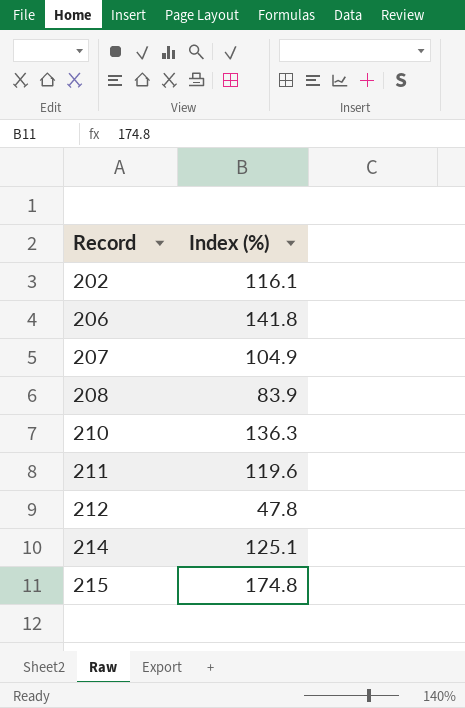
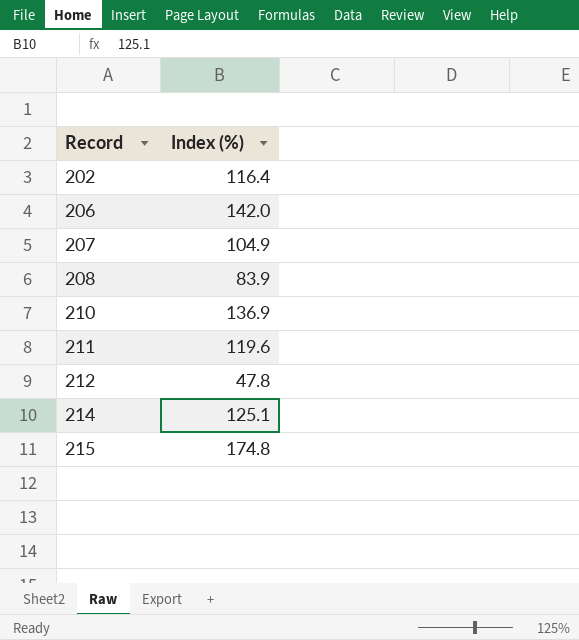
202 | Index (%): 116.1 -> 116.4
206 | Index (%): 141.8 -> 142.0
210 | Index (%): 136.3 -> 136.9

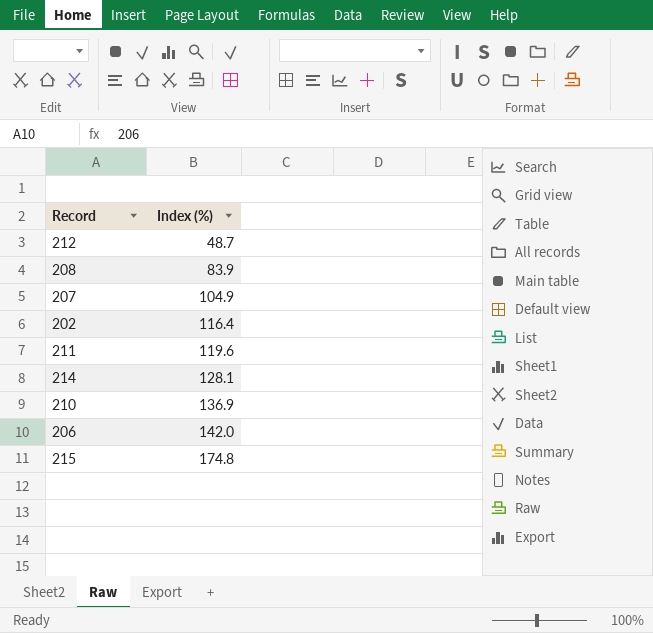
row order: Record ascending -> Index (%) ascending
212 | Index (%): 47.8 -> 48.7
214 | Index (%): 125.1 -> 128.1

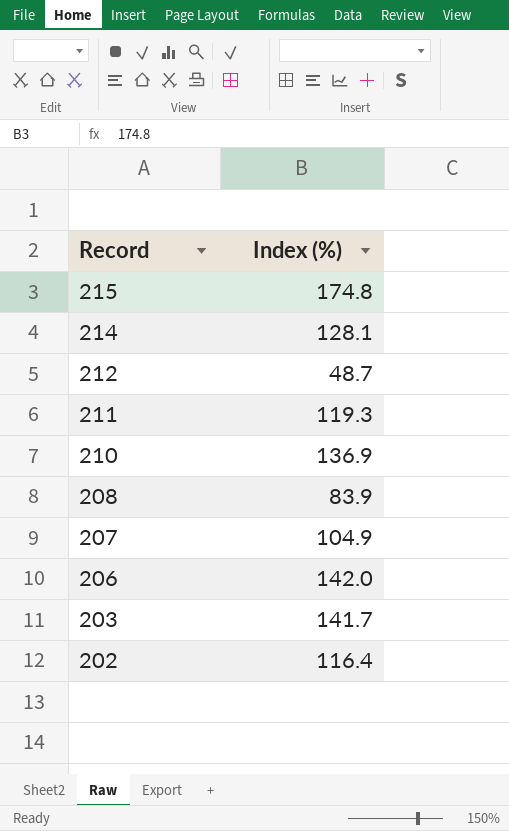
row order: Index (%) ascending -> Record descending
211 | Index (%): 119.6 -> 119.3
row 203: none -> 141.7

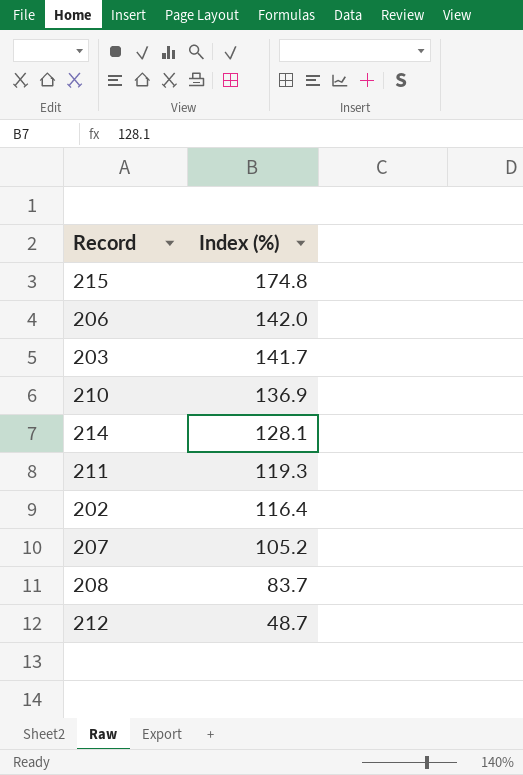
row order: Record descending -> Index (%) descending
207 | Index (%): 104.9 -> 105.2
208 | Index (%): 83.9 -> 83.7

